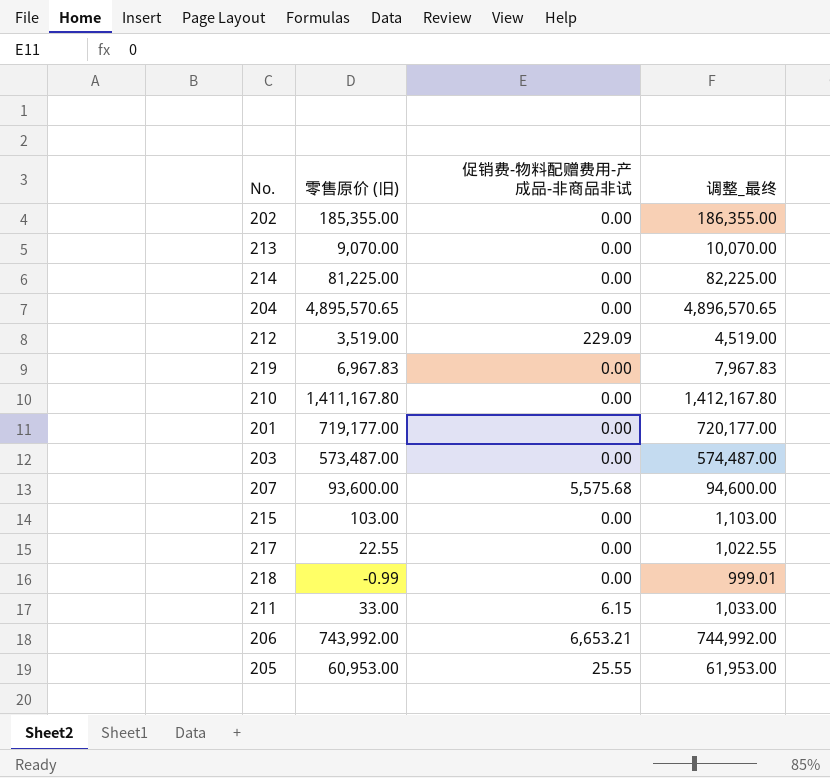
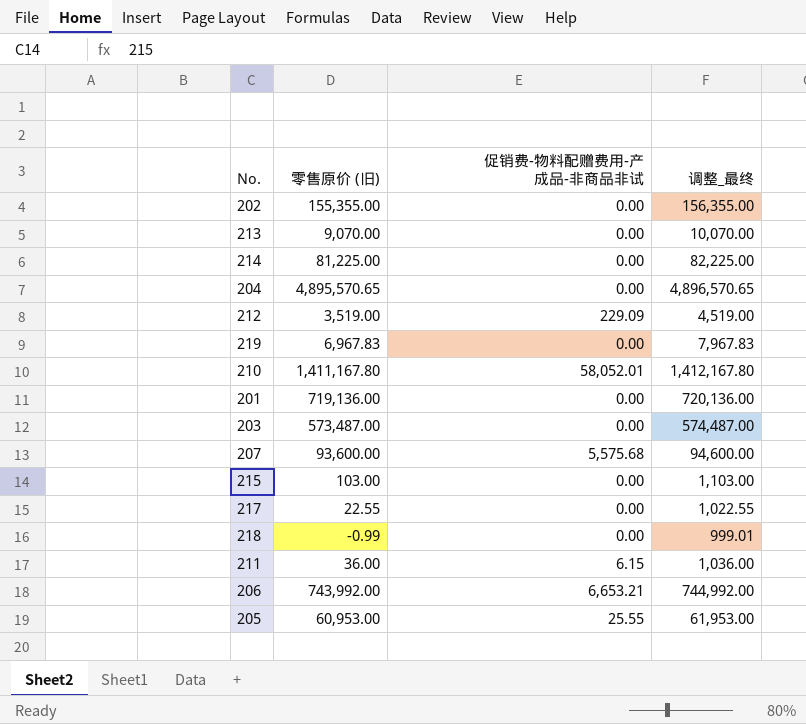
202 | 零售原价 (旧): 185,355.00 -> 155,355.00
202 | 调整_最终: 186,355.00 -> 156,355.00
210 | 促销费-物料配赠费用-产成品-非商品非试: 0.00 -> 58,052.01
201 | 零售原价 (旧): 719,177.00 -> 719,136.00
201 | 调整_最终: 720,177.00 -> 720,136.00
211 | 零售原价 (旧): 33.00 -> 36.00
211 | 调整_最终: 1,033.00 -> 1,036.00

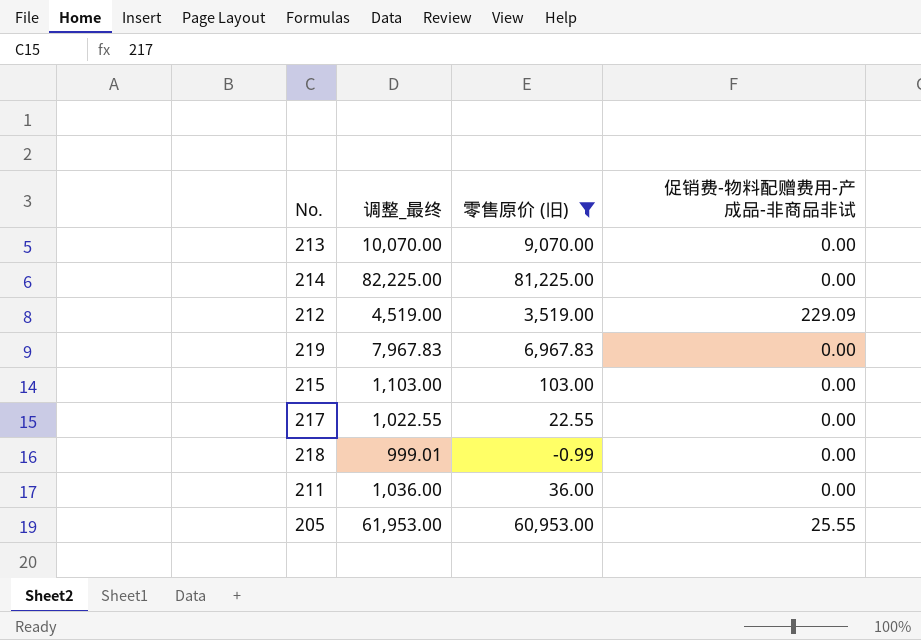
filter: none -> 零售原价 (旧) <= 81,225.00
column 调整_最终 | position: 4 -> 2
211 | 促销费-物料配赠费用-产成品-非商品非试: 6.15 -> 0.00

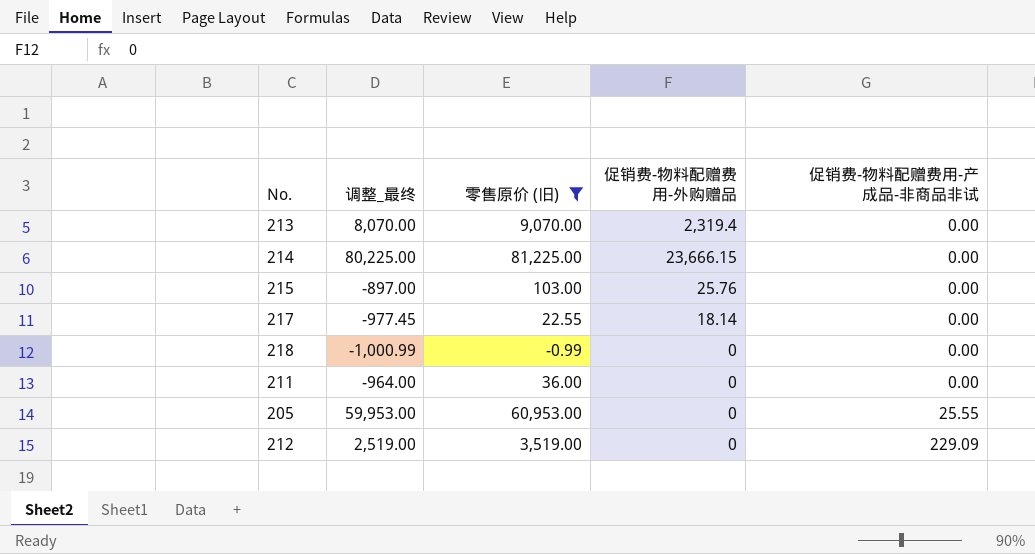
row order: none -> 促销费-物料配赠费用-产成品-非商品非试 ascending
column 调整_最终 | formula: [零售原价 (旧)] + 1000 -> [零售原价 (旧)] - 1000
column 促销费-物料配赠费用-外购赠品 | position: none -> 4
row 219: 7,967.83 | 6,967.83 | 0.00 -> none

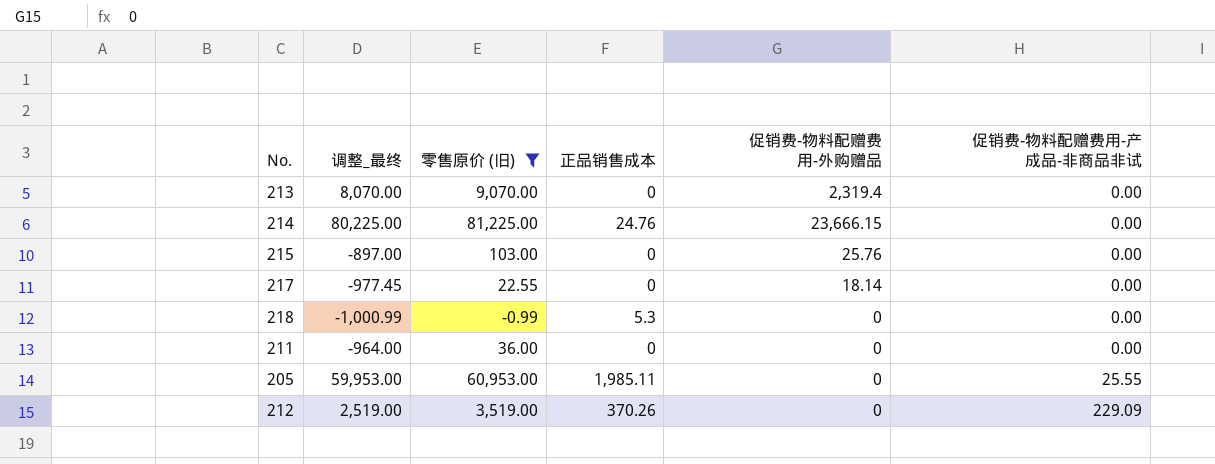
column 正品销售成本 | position: none -> 4

